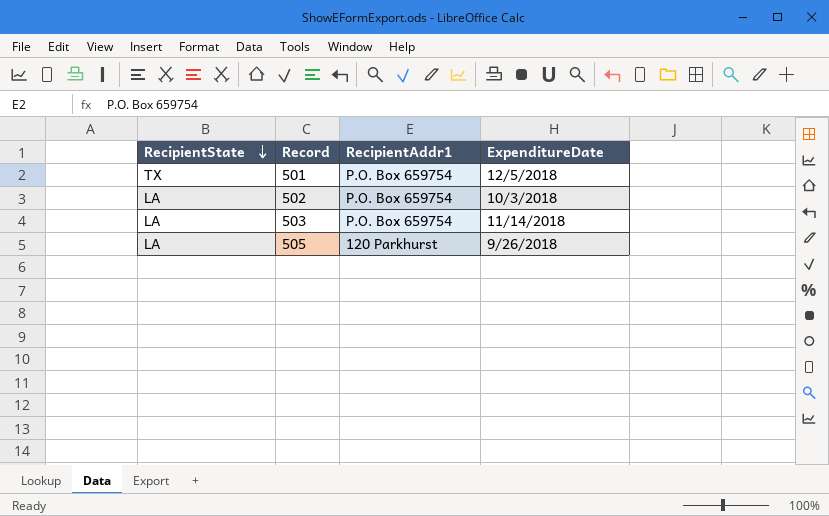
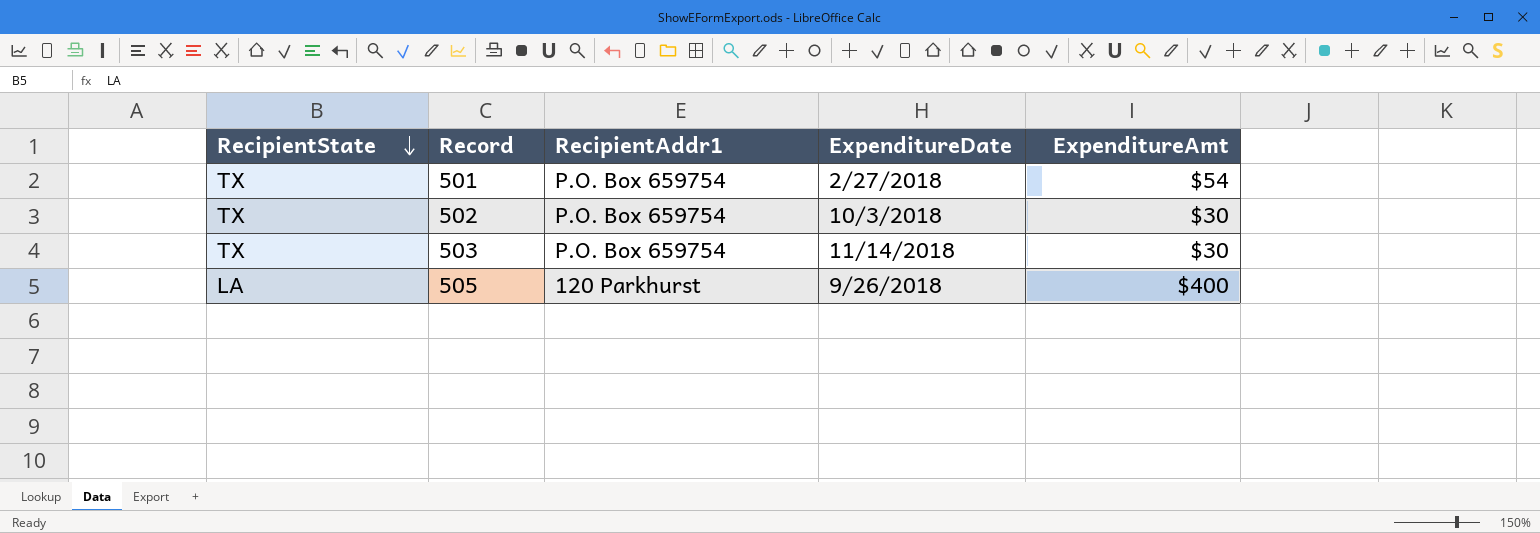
column ExpenditureAmt | position: none -> 5
501 | ExpenditureDate: 12/5/2018 -> 2/27/2018
502 | RecipientState: LA -> TX
503 | RecipientState: LA -> TX

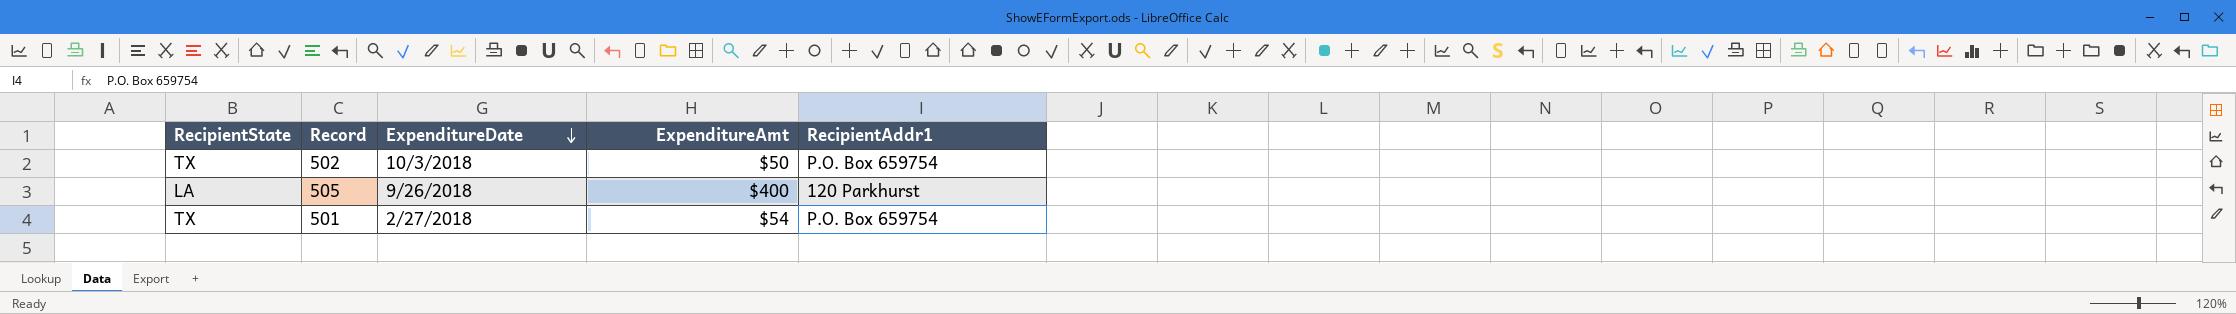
row order: RecipientState descending -> ExpenditureDate descending
column RecipientAddr1 | position: 3 -> 5
row 503: TX | P.O. Box 659754 | 11/14/2018 | $30 -> none
502 | ExpenditureAmt: $30 -> $50

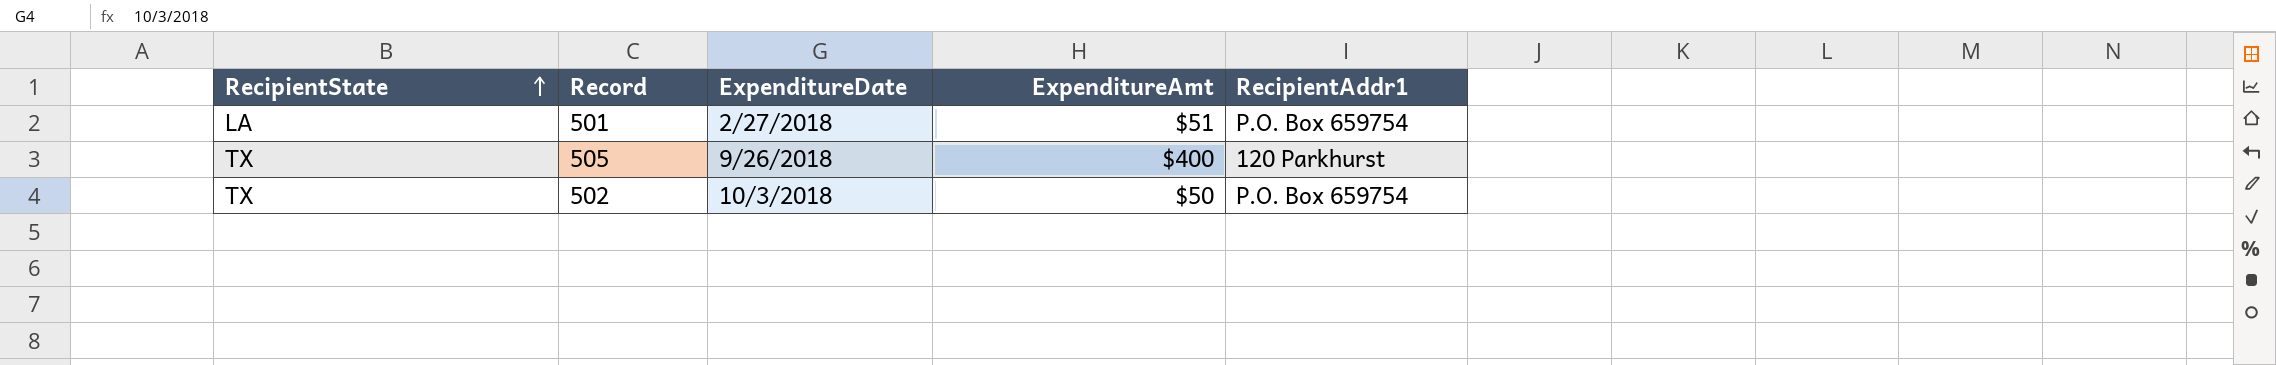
row order: ExpenditureDate descending -> RecipientState ascending
501 | RecipientState: TX -> LA
501 | ExpenditureAmt: $54 -> $51
505 | RecipientState: LA -> TX

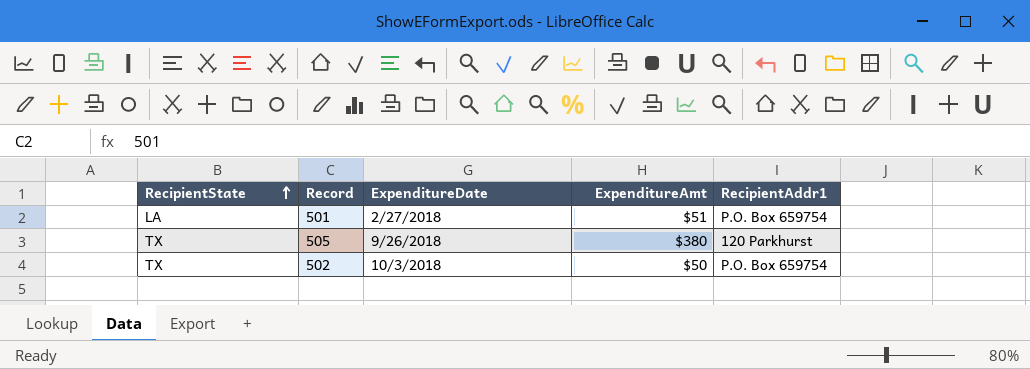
505 | ExpenditureAmt: $400 -> $380

